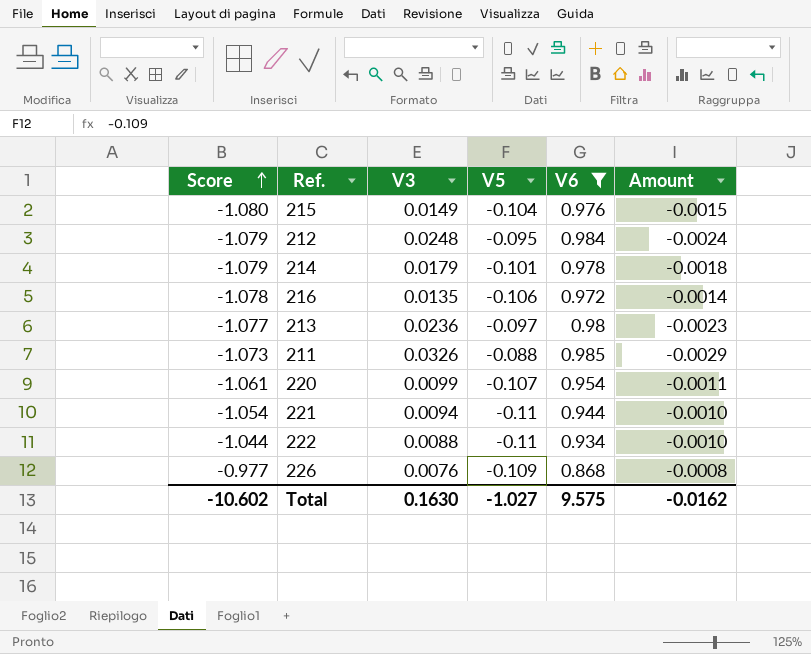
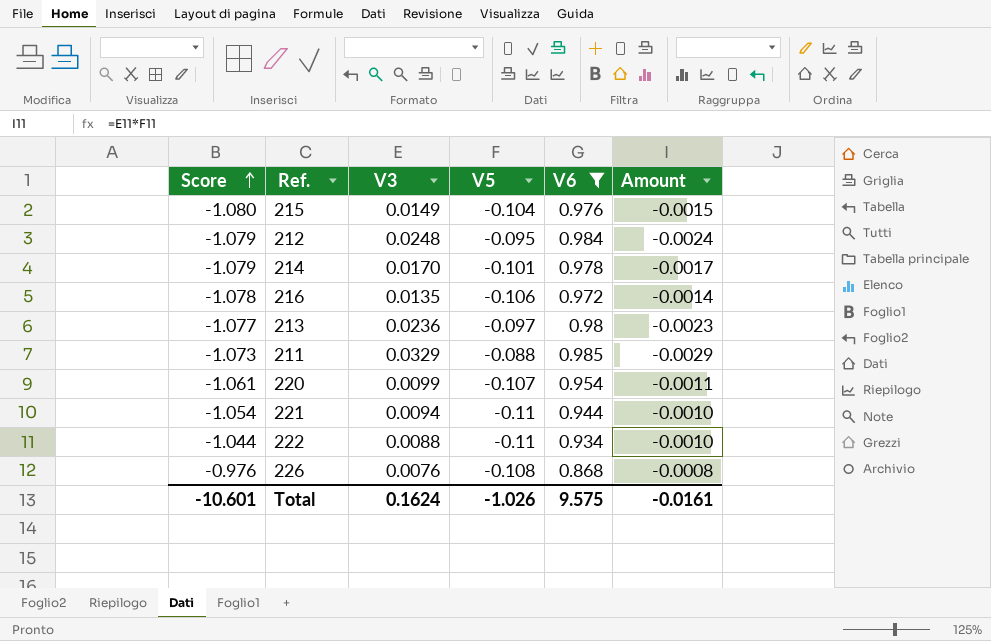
214 | V3: 0.0179 -> 0.0170
214 | Amount: -0.0018 -> -0.0017
211 | V3: 0.0326 -> 0.0329
226 | Score: -0.977 -> -0.976
226 | V5: -0.109 -> -0.108
Total | Score: -10.602 -> -10.601
Total | V3: 0.1630 -> 0.1624
Total | V5: -1.027 -> -1.026
Total | Amount: -0.0162 -> -0.0161

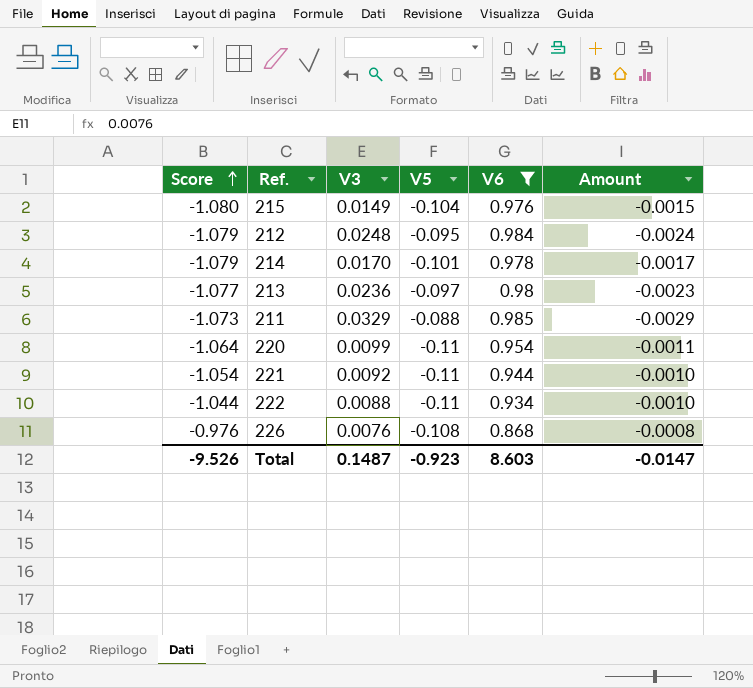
row 216: -1.078 | 0.0135 | -0.106 | 0.972 | -0.0014 -> none
220 | Score: -1.061 -> -1.064
220 | V5: -0.107 -> -0.11
221 | V3: 0.0094 -> 0.0092
Total | Score: -10.601 -> -9.526
Total | V3: 0.1624 -> 0.1487
Total | V5: -1.026 -> -0.923
Total | V6: 9.575 -> 8.603
Total | Amount: -0.0161 -> -0.0147

